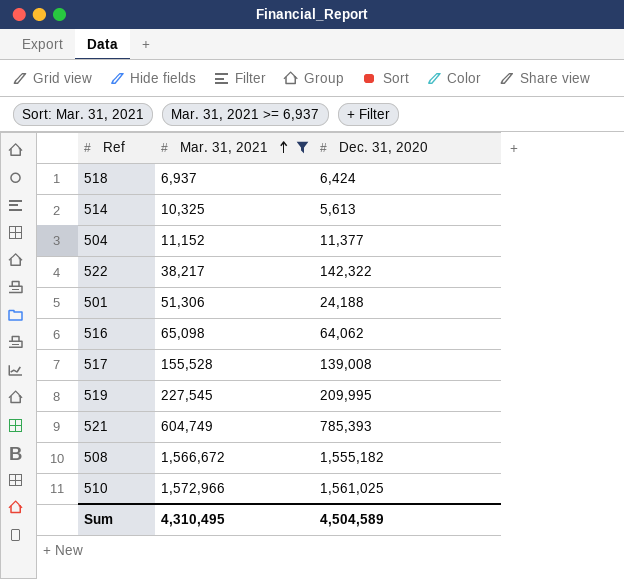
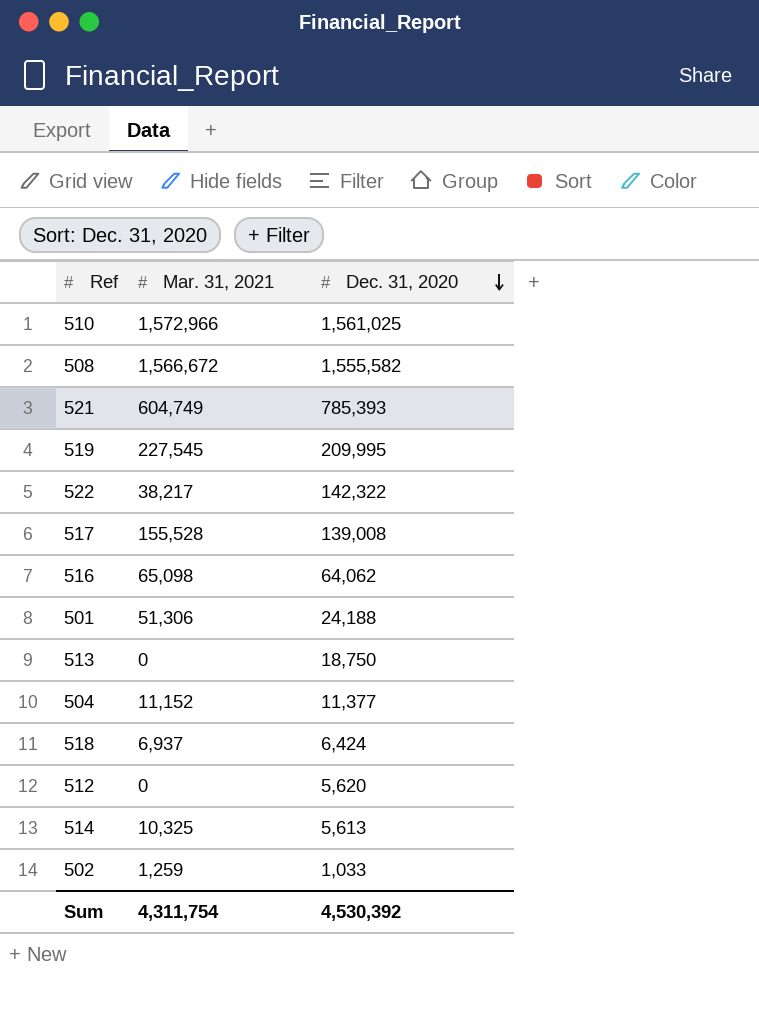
filter: Mar. 31, 2021 >= 6,937 -> none
row order: Mar. 31, 2021 ascending -> Dec. 31, 2020 descending
508 | Dec. 31, 2020: 1,555,182 -> 1,555,582
Sum | Mar. 31, 2021: 4,310,495 -> 4,311,754
Sum | Dec. 31, 2020: 4,504,589 -> 4,530,392

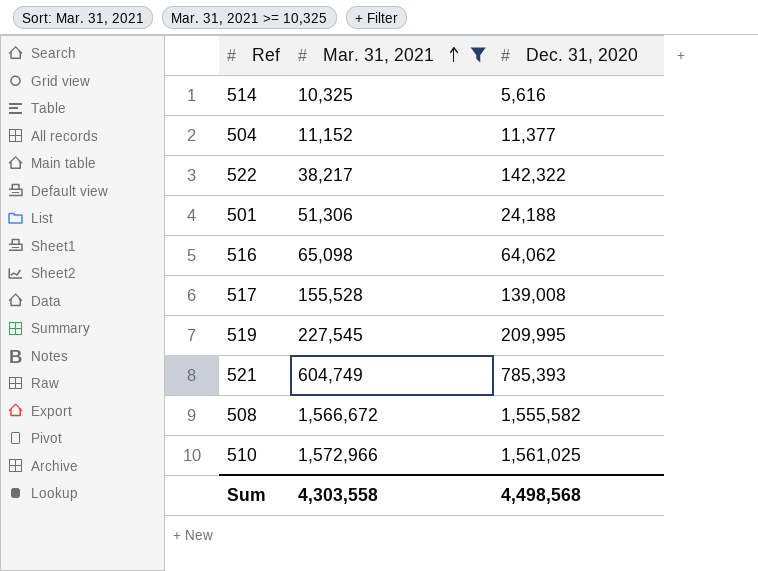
filter: none -> Mar. 31, 2021 >= 10,325
row order: Dec. 31, 2020 descending -> Mar. 31, 2021 ascending
514 | Dec. 31, 2020: 5,613 -> 5,616
Sum | Mar. 31, 2021: 4,311,754 -> 4,303,558
Sum | Dec. 31, 2020: 4,530,392 -> 4,498,568

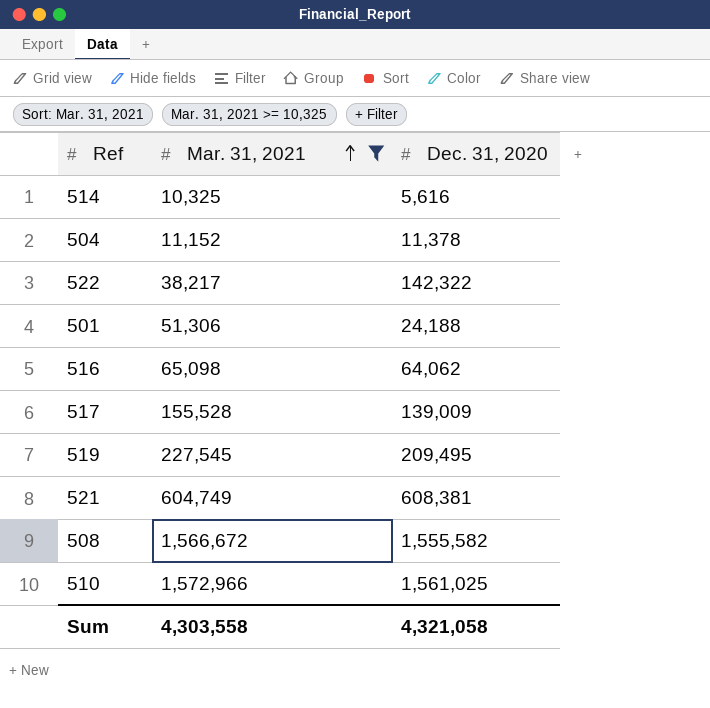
504 | Dec. 31, 2020: 11,377 -> 11,378
517 | Dec. 31, 2020: 139,008 -> 139,009
519 | Dec. 31, 2020: 209,995 -> 209,495
521 | Dec. 31, 2020: 785,393 -> 608,381
Sum | Dec. 31, 2020: 4,498,568 -> 4,321,058

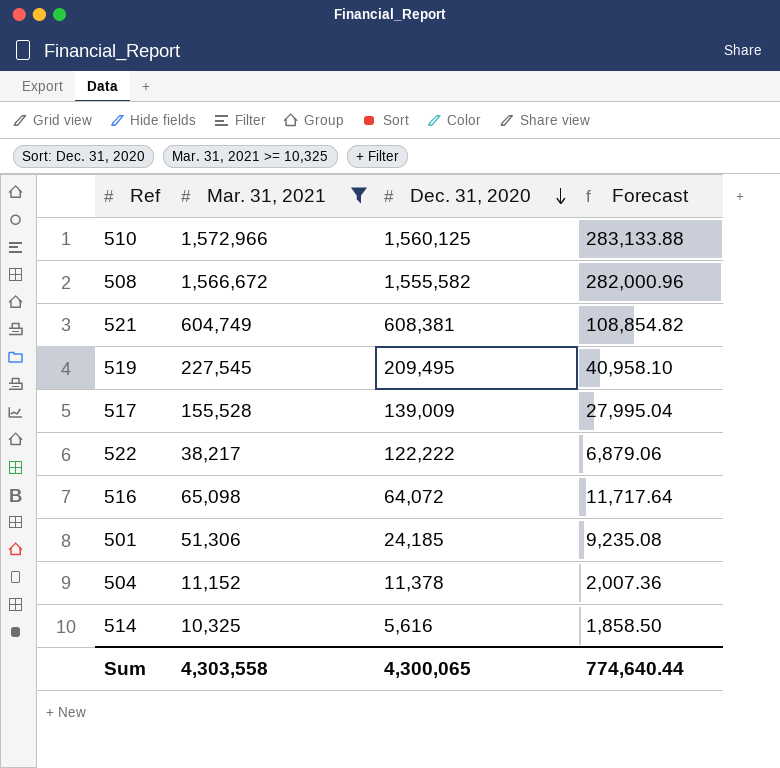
row order: Mar. 31, 2021 ascending -> Dec. 31, 2020 descending
column Forecast | formula: none -> [Mar. 31, 2021] * 0.18
510 | Dec. 31, 2020: 1,561,025 -> 1,560,125
522 | Dec. 31, 2020: 142,322 -> 122,222
516 | Dec. 31, 2020: 64,062 -> 64,072
501 | Dec. 31, 2020: 24,188 -> 24,185
Sum | Dec. 31, 2020: 4,321,058 -> 4,300,065

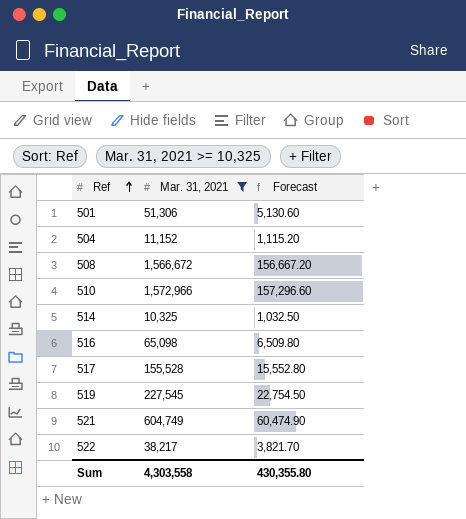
row order: Dec. 31, 2020 descending -> Ref ascending
column Dec. 31, 2020 | position: 3 -> none
column Forecast | formula: [Mar. 31, 2021] * 0.18 -> [Mar. 31, 2021] * 0.1
Sum | Forecast: 774,640.44 -> 430,355.80

